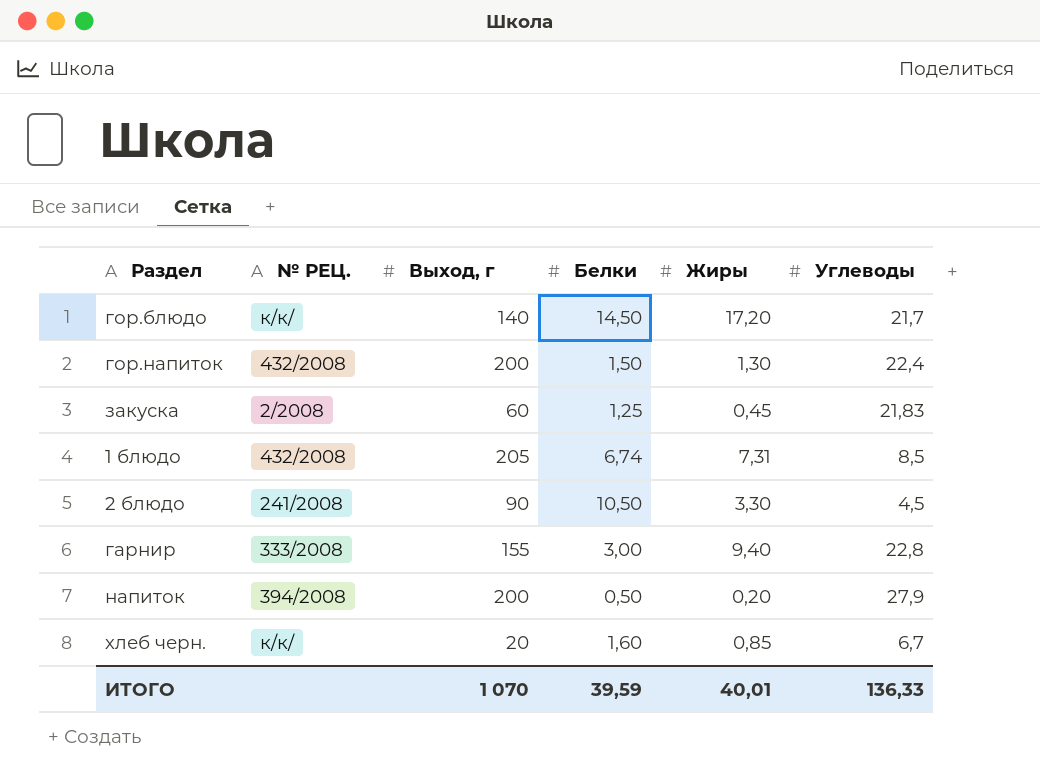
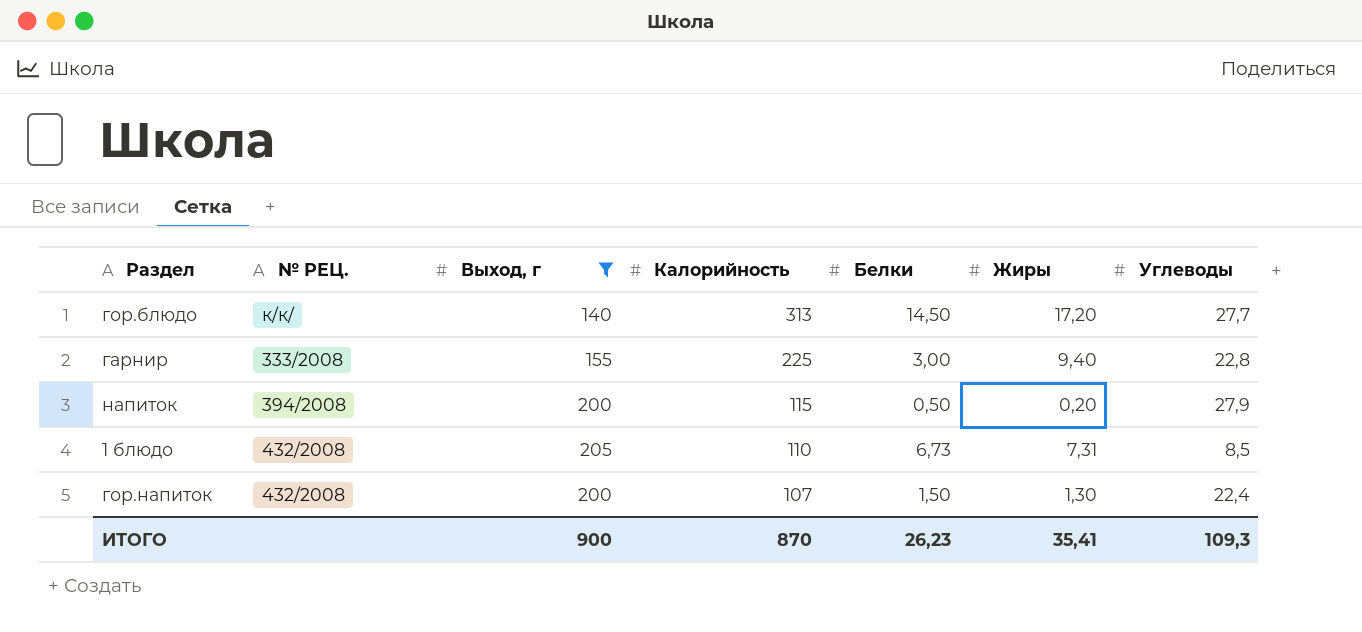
filter: none -> Выход, г >= 140
row order: none -> Калорийность descending
column Калорийность | position: none -> 4
гор.блюдо | Углеводы: 21,7 -> 27,7
1 блюдо | Белки: 6,74 -> 6,73
ИТОГО | Выход, г: 1 070 -> 900
ИТОГО | Белки: 39,59 -> 26,23
ИТОГО | Жиры: 40,01 -> 35,41
ИТОГО | Углеводы: 136,33 -> 109,3

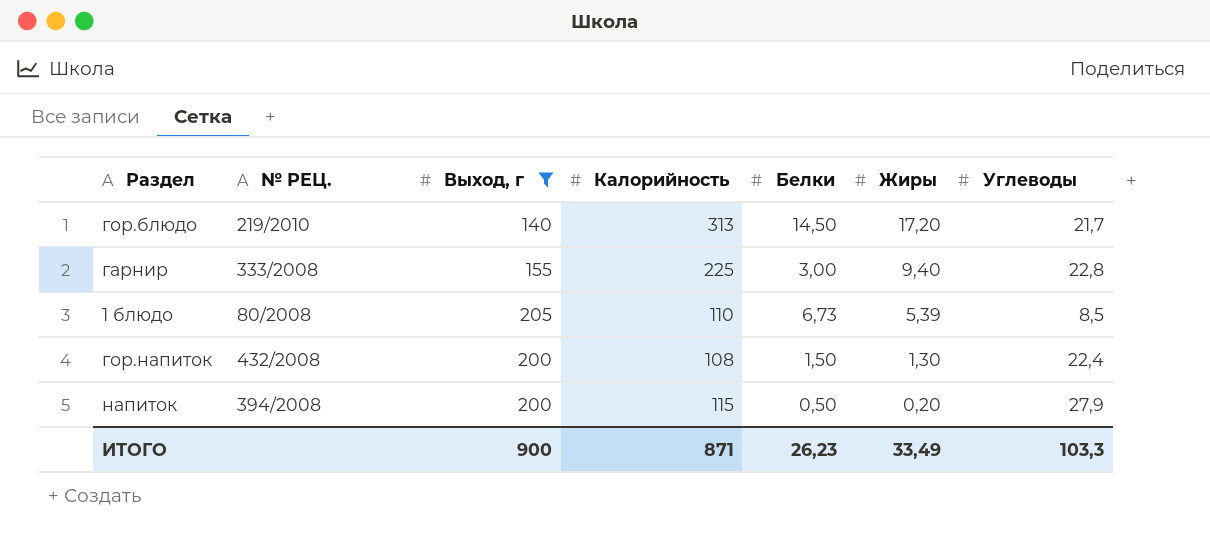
row order: Калорийность descending -> Жиры descending
гор.блюдо | № РЕЦ.: к/к/ -> 219/2010
гор.блюдо | Углеводы: 27,7 -> 21,7
1 блюдо | № РЕЦ.: 432/2008 -> 80/2008
1 блюдо | Жиры: 7,31 -> 5,39
гор.напиток | Калорийность: 107 -> 108
ИТОГО | Калорийность: 870 -> 871
ИТОГО | Жиры: 35,41 -> 33,49
ИТОГО | Углеводы: 109,3 -> 103,3

